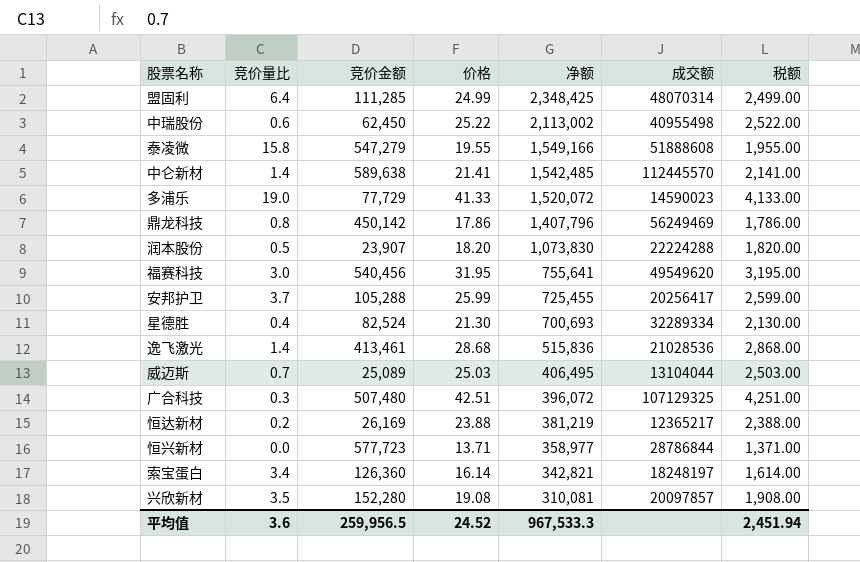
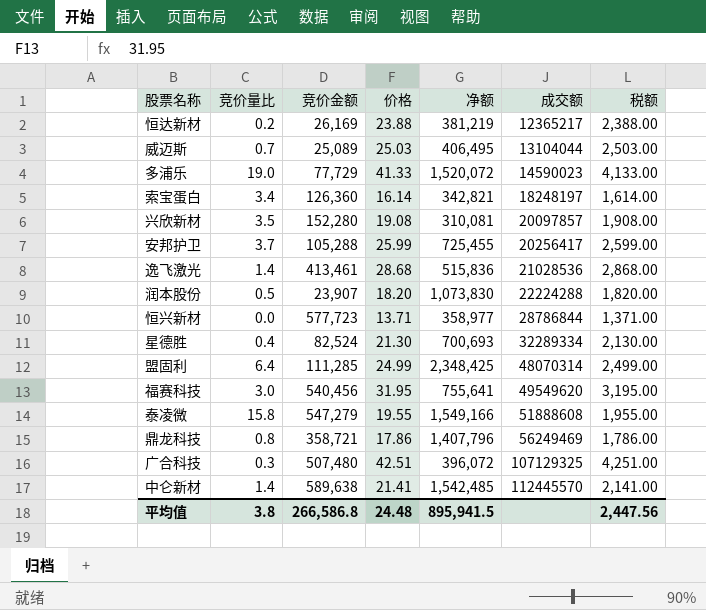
row order: 净额 descending -> 成交额 ascending
row 中瑞股份: 0.6 | 62,450 | 25.22 | 2,113,002 | 40955498 | 2,522.00 -> none
鼎龙科技 | 竞价金额: 450,142 -> 358,721
平均值 | 竞价量比: 3.6 -> 3.8
平均值 | 竞价金额: 259,956.5 -> 266,586.8
平均值 | 价格: 24.52 -> 24.48
平均值 | 净额: 967,533.3 -> 895,941.5
平均值 | 税额: 2,451.94 -> 2,447.56

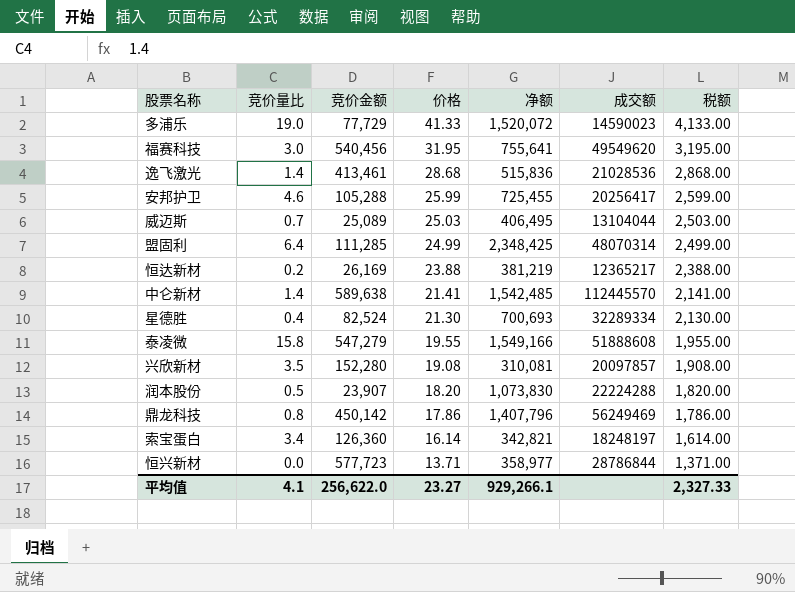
row order: 成交额 ascending -> 价格 descending
row 广合科技: 0.3 | 507,480 | 42.51 | 396,072 | 107129325 | 4,251.00 -> none
安邦护卫 | 竞价量比: 3.7 -> 4.6
鼎龙科技 | 竞价金额: 358,721 -> 450,142
平均值 | 竞价量比: 3.8 -> 4.1
平均值 | 竞价金额: 266,586.8 -> 256,622.0
平均值 | 价格: 24.48 -> 23.27
平均值 | 净额: 895,941.5 -> 929,266.1
平均值 | 税额: 2,447.56 -> 2,327.33

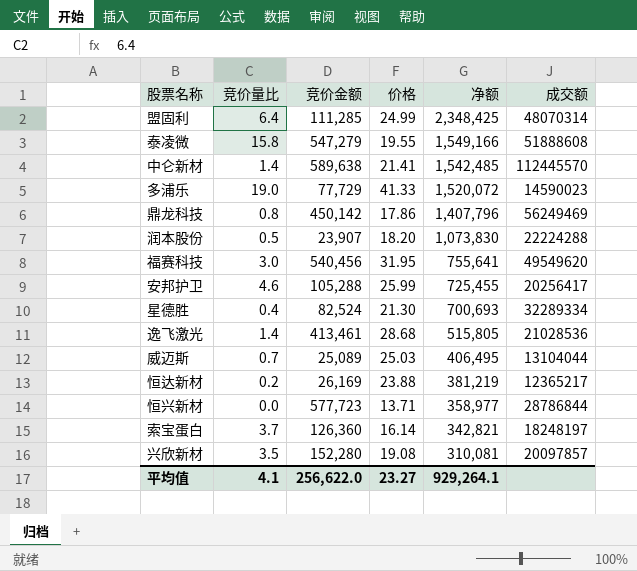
row order: 价格 descending -> 净额 descending
column 税额 | formula: [价格] * 100 -> none
逸飞激光 | 净额: 515,836 -> 515,805
索宝蛋白 | 竞价量比: 3.4 -> 3.7
平均值 | 净额: 929,266.1 -> 929,264.1

